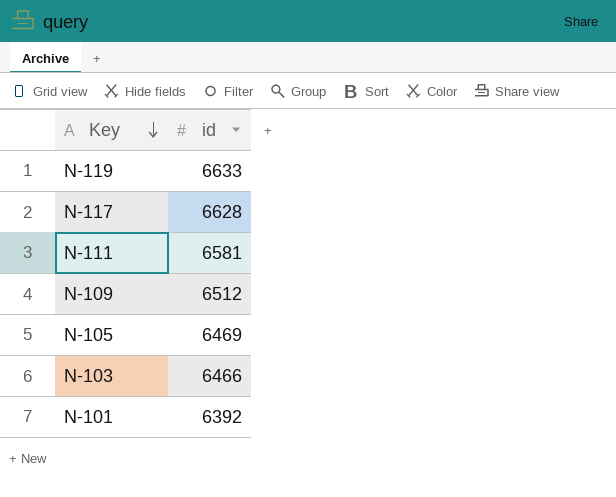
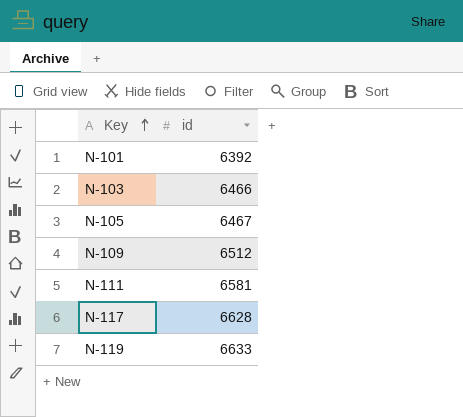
row order: Key descending -> Key ascending
N-105 | id: 6469 -> 6467

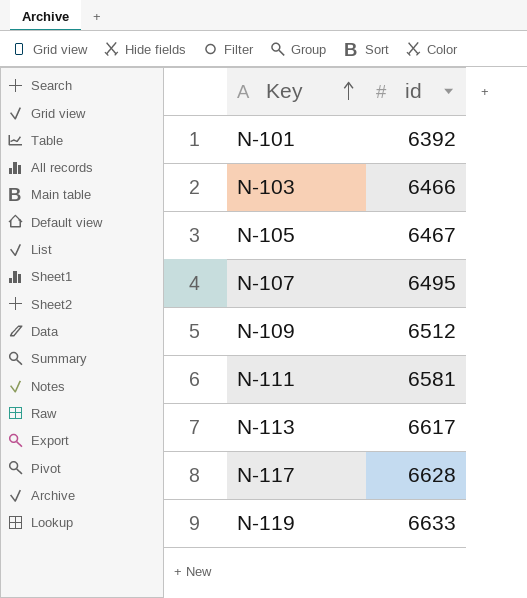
row N-107: none -> 6495
row N-113: none -> 6617

